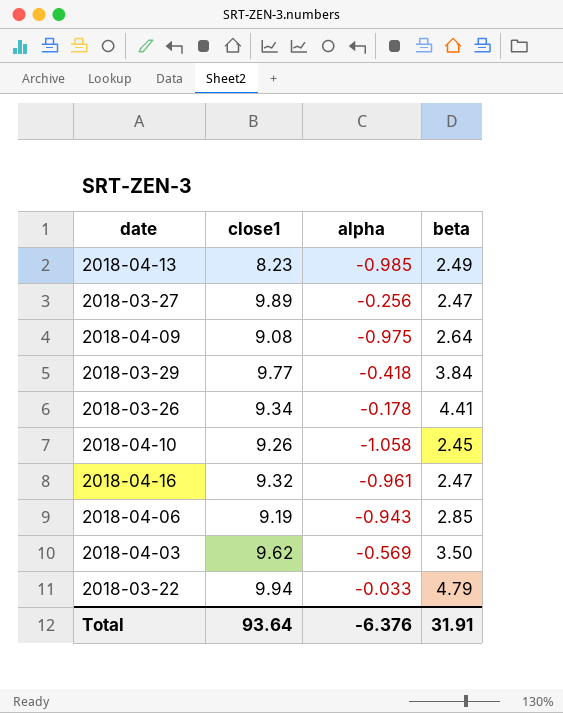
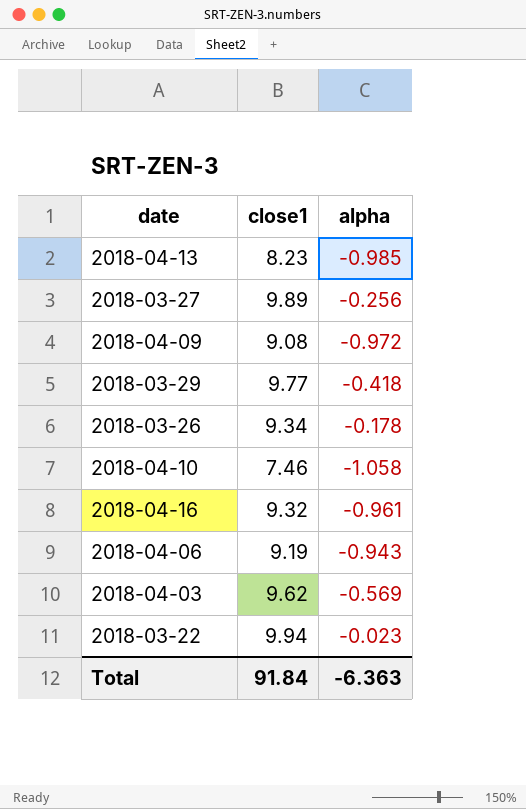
column beta | position: 4 -> none
2018-04-09 | alpha: -0.975 -> -0.972
2018-04-10 | close1: 9.26 -> 7.46
2018-03-22 | alpha: -0.033 -> -0.023
Total | close1: 93.64 -> 91.84
Total | alpha: -6.376 -> -6.363

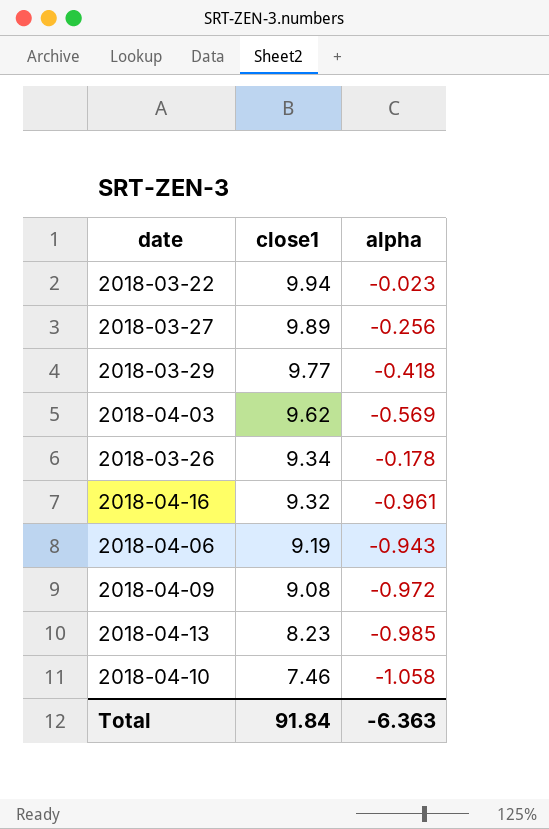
row order: none -> close1 descending

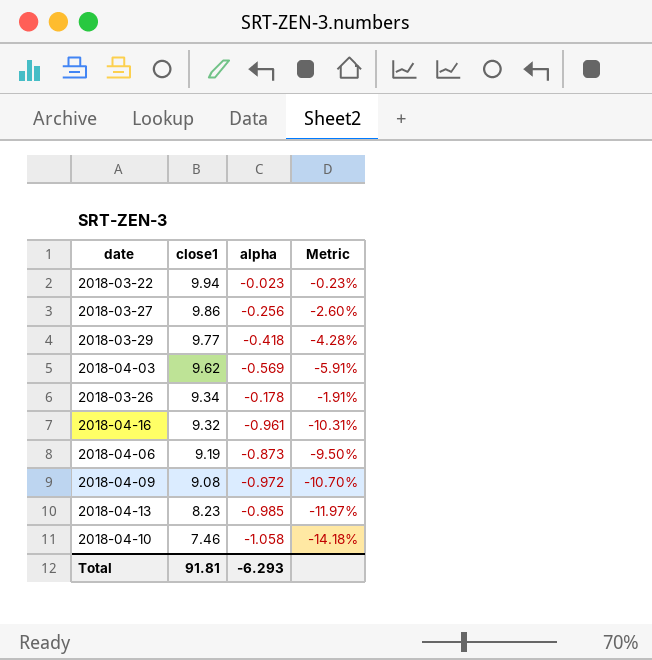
column Metric | formula: none -> [alpha] / [close1]
2018-03-27 | close1: 9.89 -> 9.86
2018-04-06 | alpha: -0.943 -> -0.873
Total | close1: 91.84 -> 91.81
Total | alpha: -6.363 -> -6.293

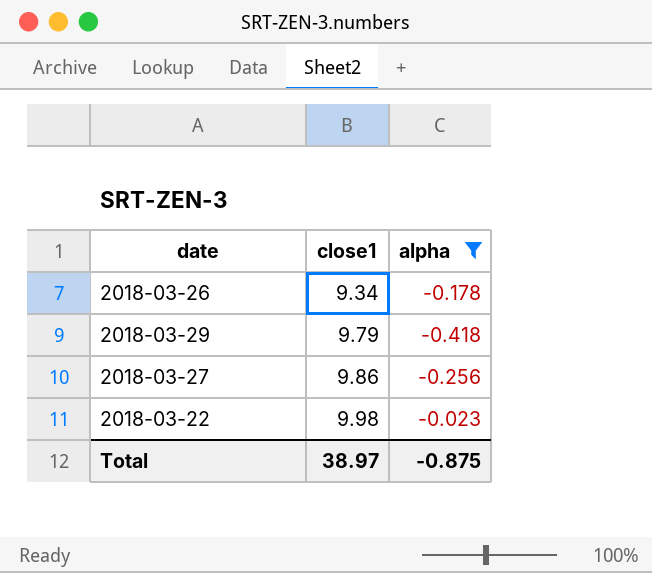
filter: none -> alpha >= -0.418
row order: close1 descending -> close1 ascending
column Metric | formula: [alpha] / [close1] -> none
2018-03-29 | close1: 9.77 -> 9.79
2018-03-22 | close1: 9.94 -> 9.98
Total | close1: 91.81 -> 38.97
Total | alpha: -6.293 -> -0.875

